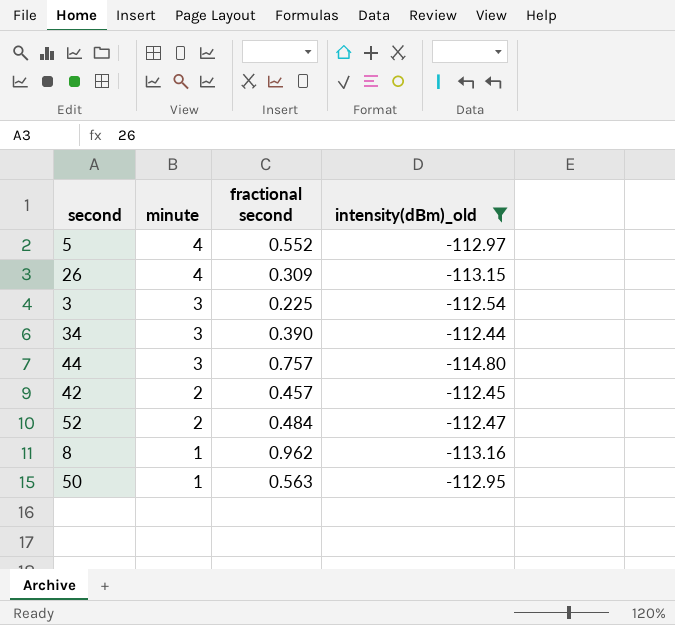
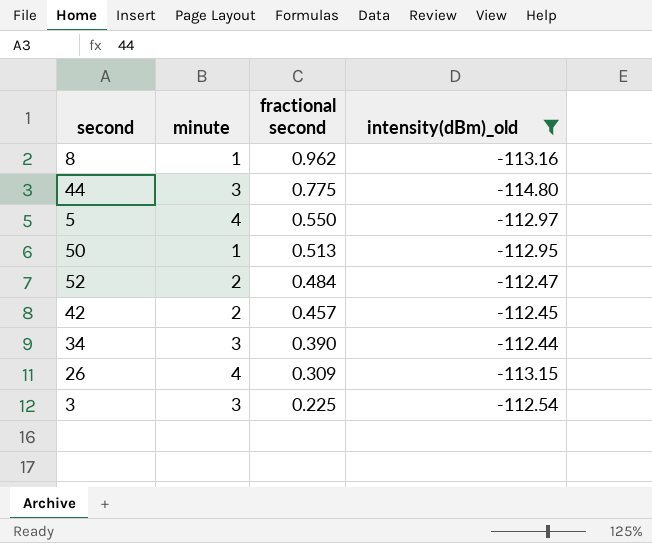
row order: minute descending -> fractional second descending
44 | fractional second: 0.757 -> 0.775
5 | fractional second: 0.552 -> 0.550
50 | fractional second: 0.563 -> 0.513

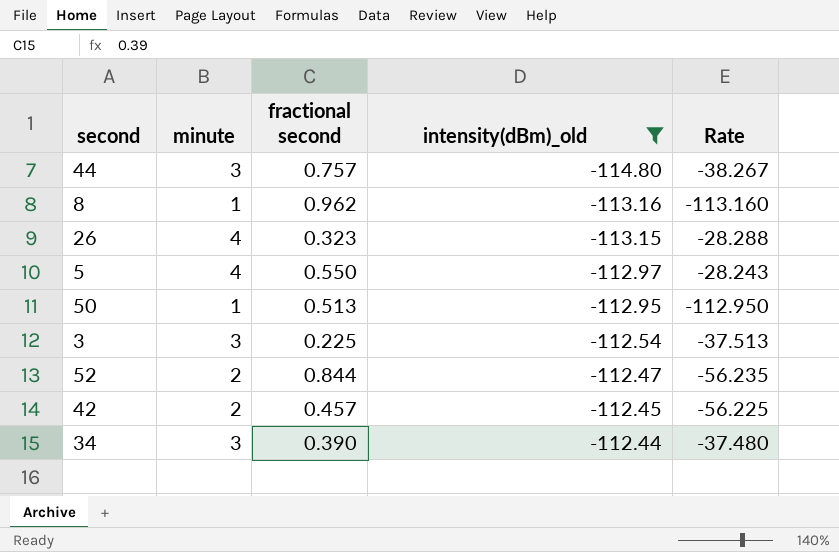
row order: fractional second descending -> intensity(dBm)_old ascending
column Rate | formula: none -> [intensity(dBm)_old] / [minute]
44 | fractional second: 0.775 -> 0.757
26 | fractional second: 0.309 -> 0.323
52 | fractional second: 0.484 -> 0.844

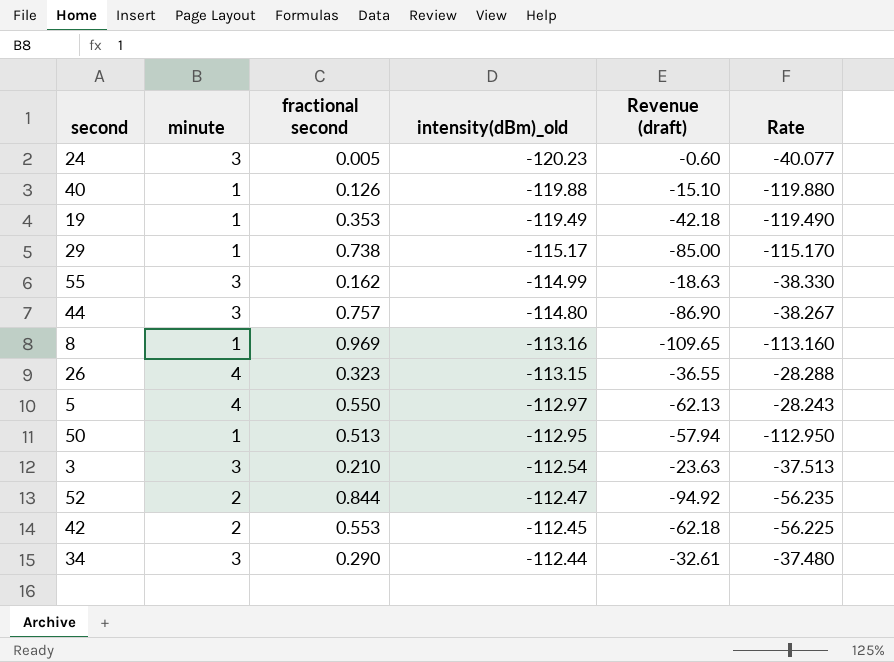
filter: intensity(dBm)_old >= -114.80 -> none
column Revenue (draft) | formula: none -> [fractional second] * [intensity(dBm)_old]
8 | fractional second: 0.962 -> 0.969
3 | fractional second: 0.225 -> 0.210
42 | fractional second: 0.457 -> 0.553
34 | fractional second: 0.390 -> 0.290

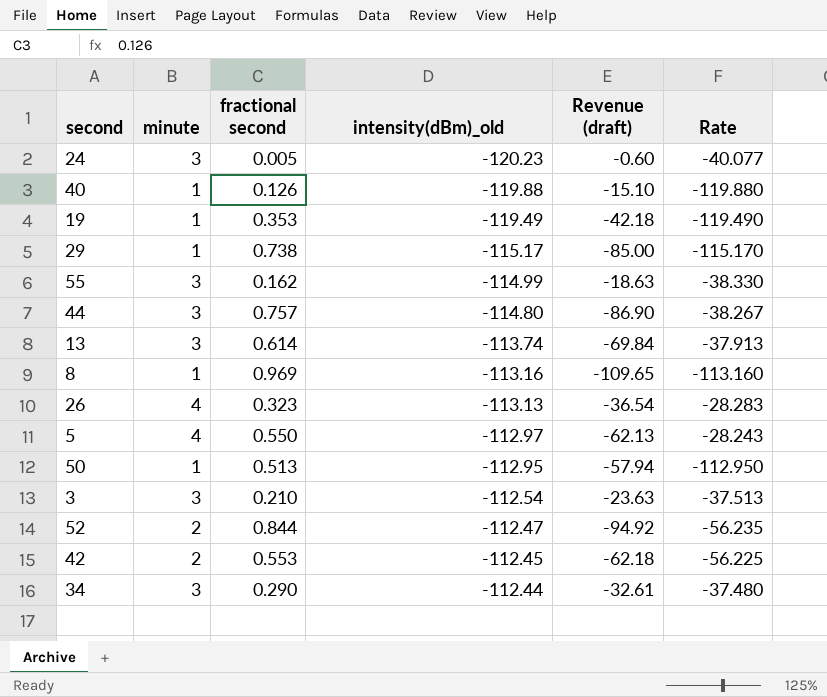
row 13: none -> 3 | 0.614 | -113.74 | -69.84 | -37.913
26 | intensity(dBm)_old: -113.15 -> -113.13
26 | Revenue (draft): -36.55 -> -36.54
26 | Rate: -28.288 -> -28.283

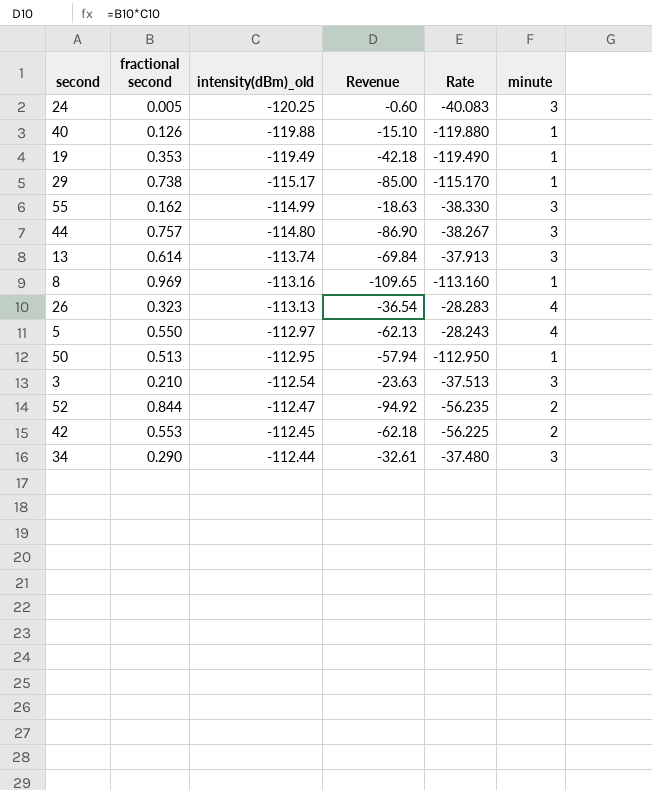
column name: Revenue (draft) -> Revenue
column minute | position: 2 -> 6
24 | intensity(dBm)_old: -120.23 -> -120.25
24 | Rate: -40.077 -> -40.083

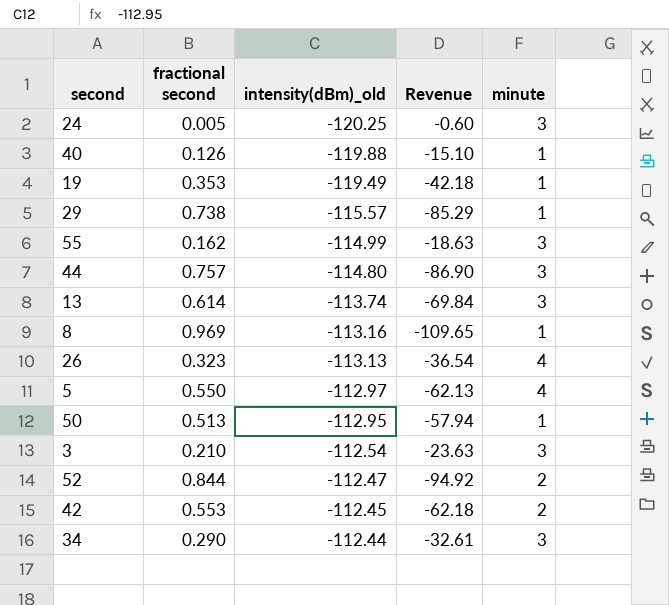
column Rate | formula: [intensity(dBm)_old] / [minute] -> none
29 | intensity(dBm)_old: -115.17 -> -115.57
29 | Revenue: -85.00 -> -85.29

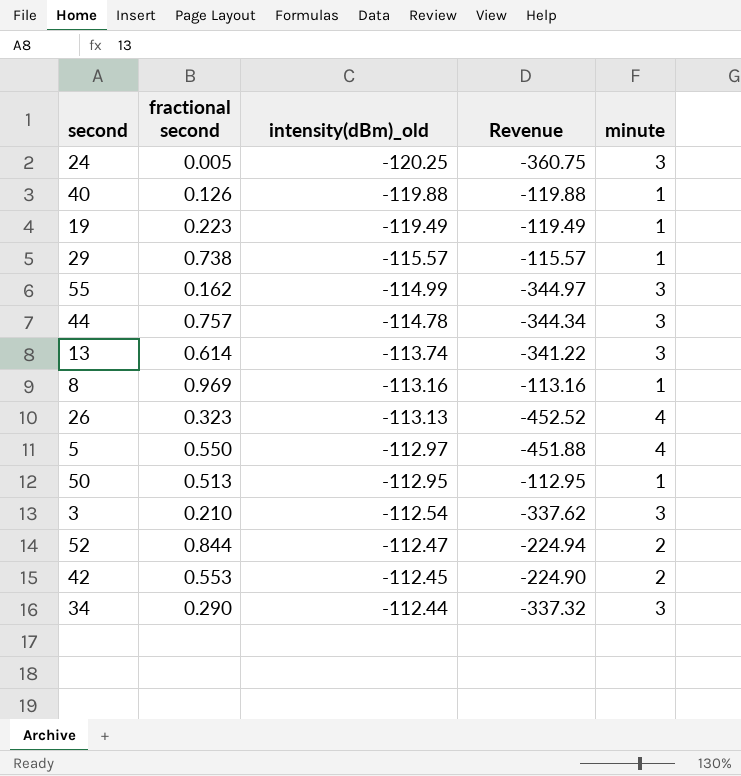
column Revenue | formula: [fractional second] * [intensity(dBm)_old] -> [intensity(dBm)_old] * [minute]
19 | fractional second: 0.353 -> 0.223
44 | intensity(dBm)_old: -114.80 -> -114.78

